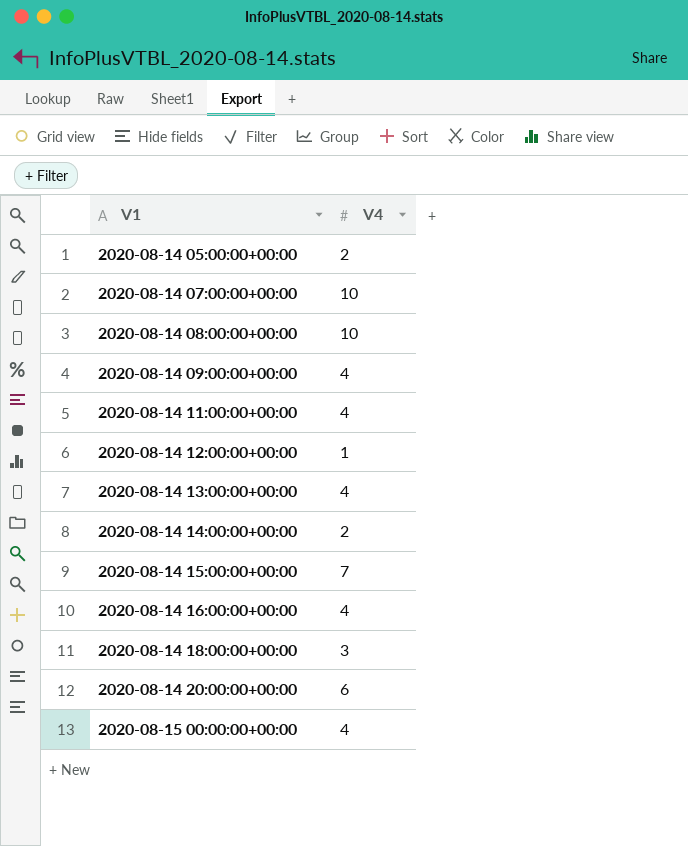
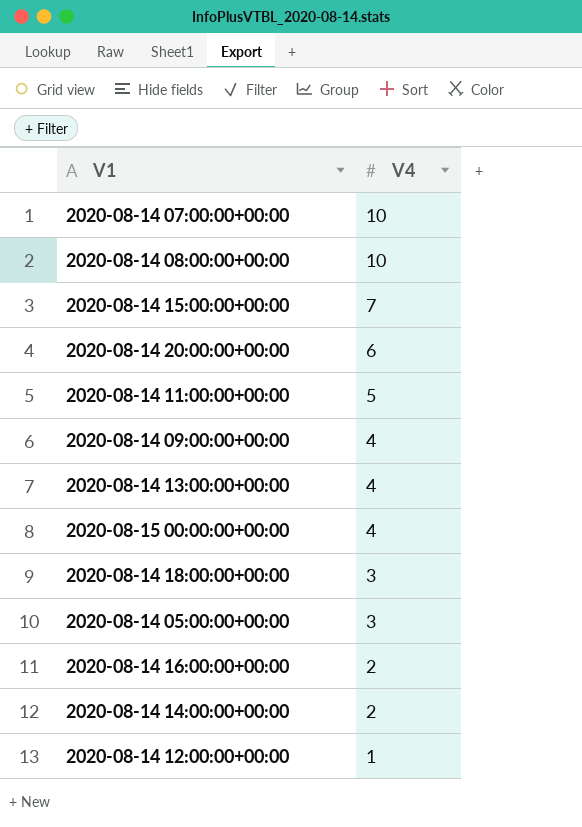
row order: V1 ascending -> V4 descending
2020-08-14 11:00:00+00:00 | V4: 4 -> 5
2020-08-14 05:00:00+00:00 | V4: 2 -> 3
2020-08-14 16:00:00+00:00 | V4: 4 -> 2

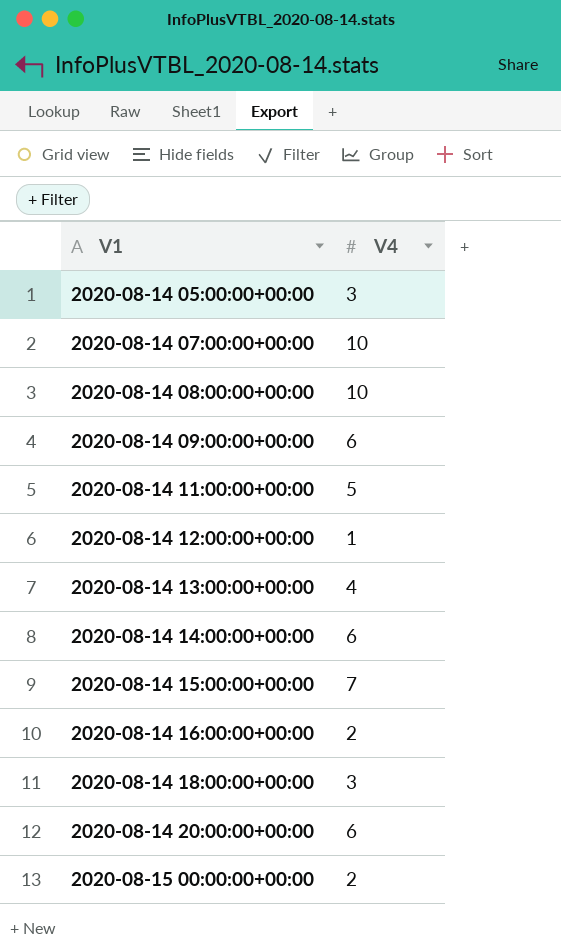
row order: V4 descending -> V1 ascending
2020-08-14 09:00:00+00:00 | V4: 4 -> 6
2020-08-14 14:00:00+00:00 | V4: 2 -> 6
2020-08-15 00:00:00+00:00 | V4: 4 -> 2

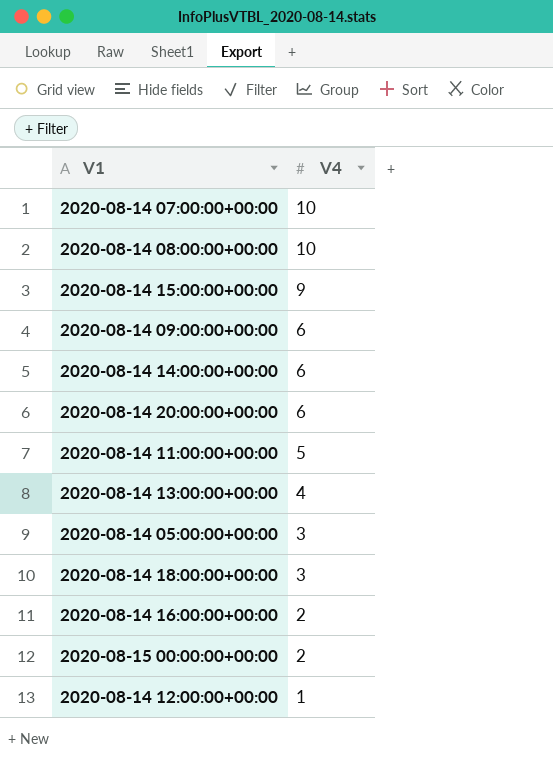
row order: V1 ascending -> V4 descending
2020-08-14 15:00:00+00:00 | V4: 7 -> 9

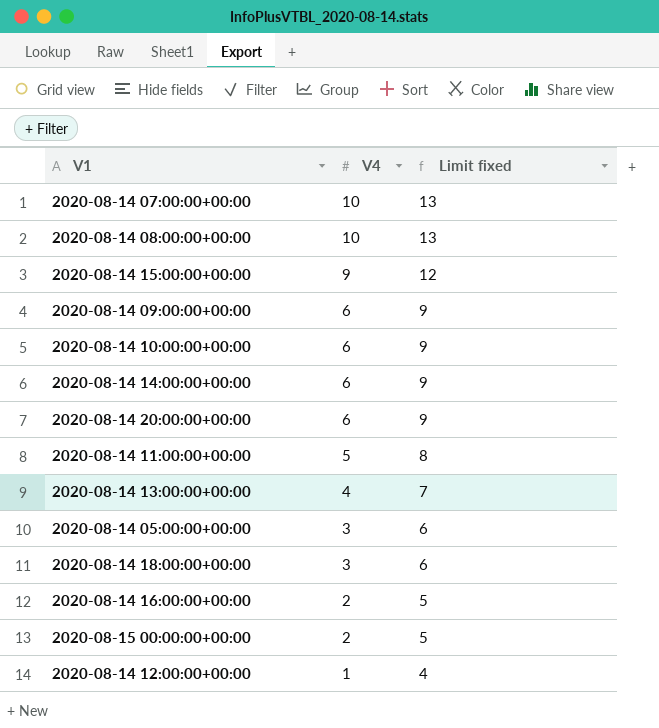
column Limit fixed | formula: none -> [V4] + 3
row 2020-08-14 10:00:00+00:00: none -> 6 | 9

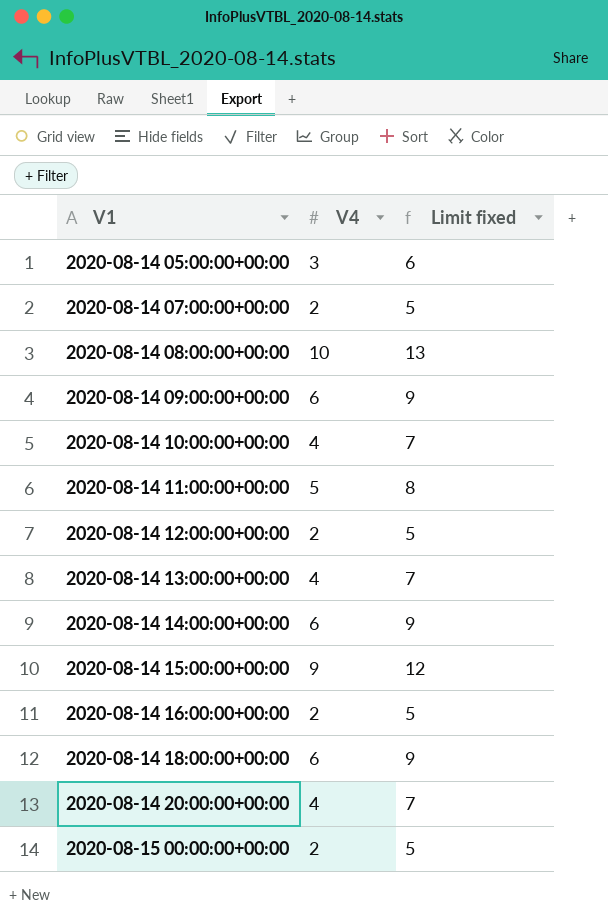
row order: V4 descending -> V1 ascending
2020-08-14 07:00:00+00:00 | V4: 10 -> 2
2020-08-14 07:00:00+00:00 | Limit fixed: 13 -> 5
2020-08-14 10:00:00+00:00 | V4: 6 -> 4
2020-08-14 10:00:00+00:00 | Limit fixed: 9 -> 7
2020-08-14 12:00:00+00:00 | V4: 1 -> 2
2020-08-14 12:00:00+00:00 | Limit fixed: 4 -> 5
2020-08-14 18:00:00+00:00 | V4: 3 -> 6
2020-08-14 18:00:00+00:00 | Limit fixed: 6 -> 9
2020-08-14 20:00:00+00:00 | V4: 6 -> 4
2020-08-14 20:00:00+00:00 | Limit fixed: 9 -> 7

